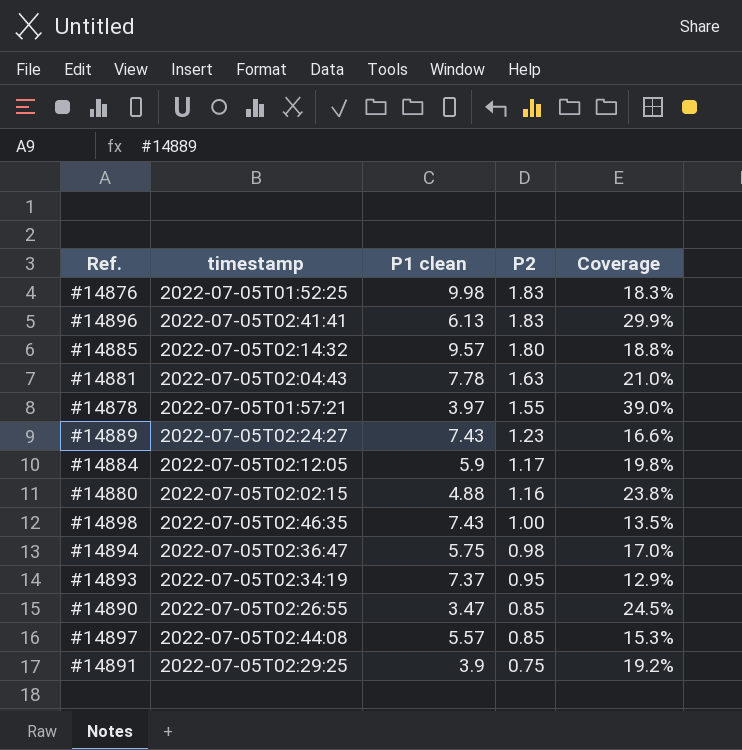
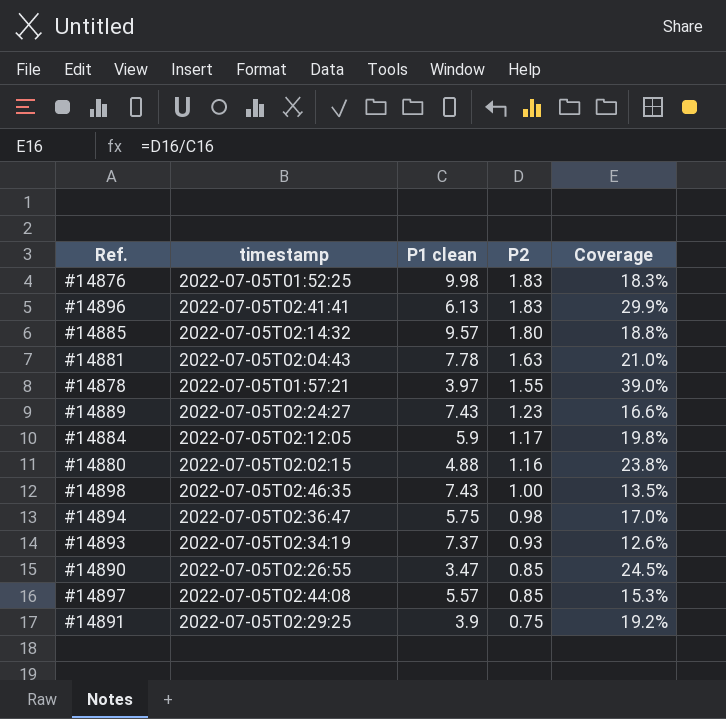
#14893 | P2: 0.95 -> 0.93
#14893 | Coverage: 12.9% -> 12.6%

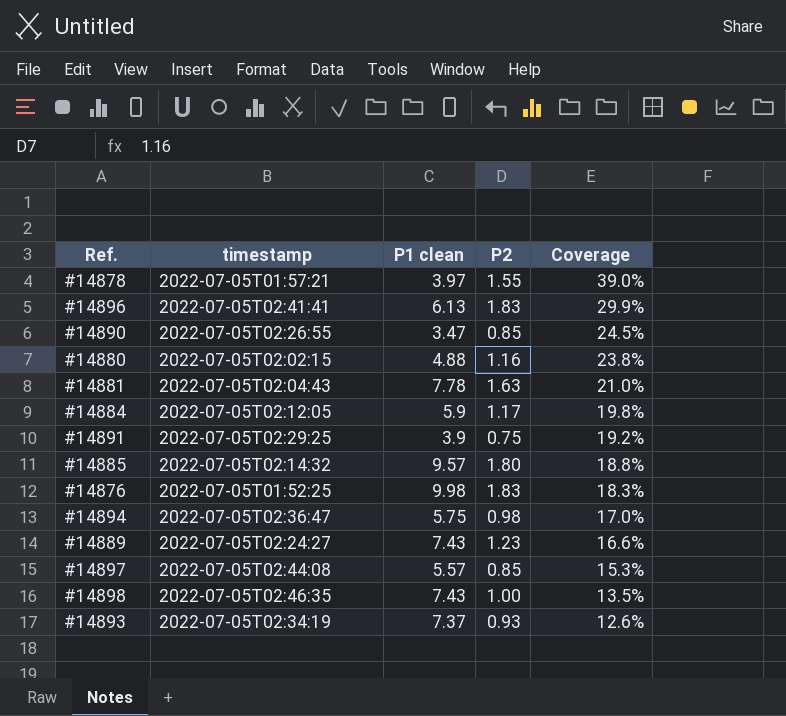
row order: P2 descending -> Coverage descending

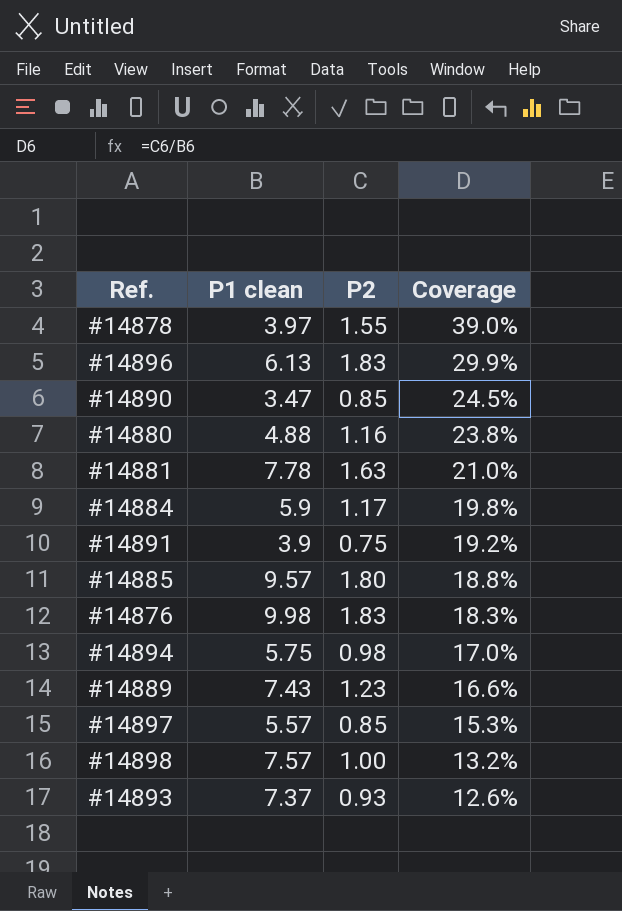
column timestamp | position: 2 -> none
#14898 | P1 clean: 7.43 -> 7.57
#14898 | Coverage: 13.5% -> 13.2%

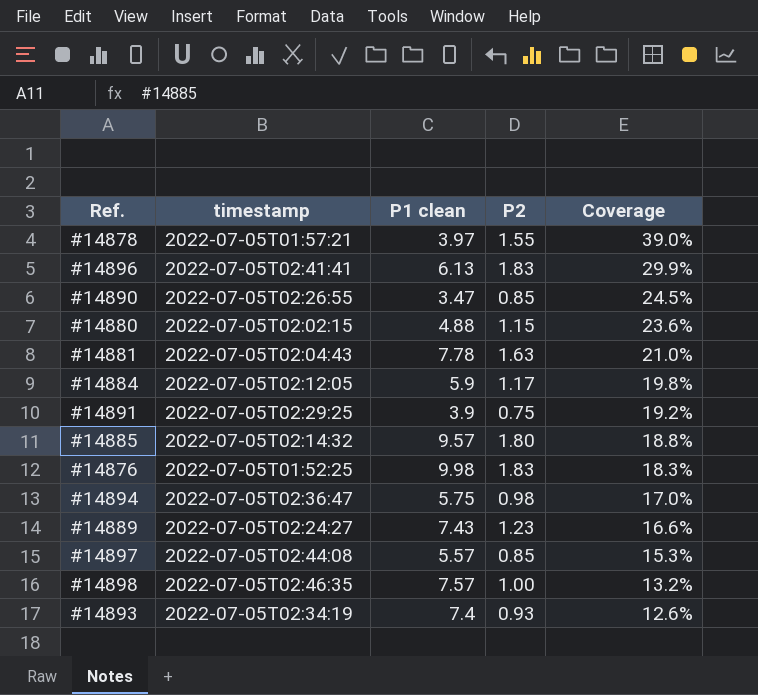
column timestamp | position: none -> 2
#14880 | P2: 1.16 -> 1.15
#14880 | Coverage: 23.8% -> 23.6%
#14893 | P1 clean: 7.37 -> 7.4

